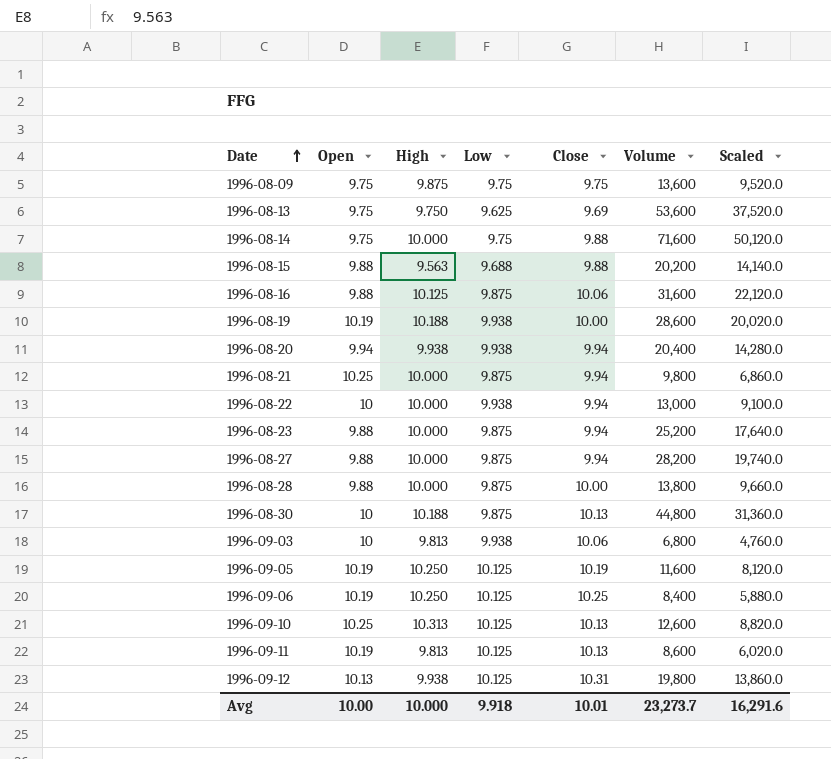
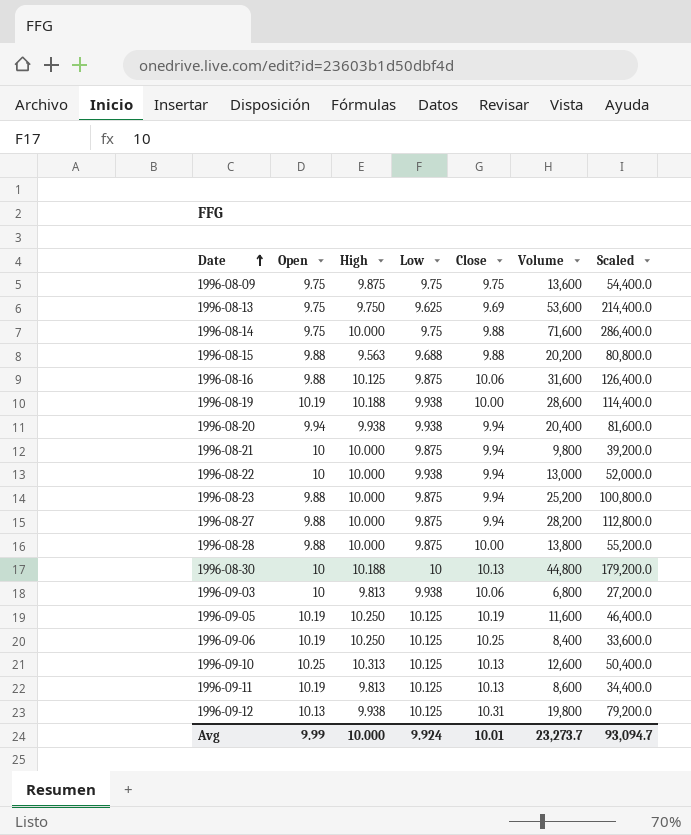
column Scaled | formula: [Volume] * 0.7 -> [Volume] * 4
1996-08-21 | Open: 10.25 -> 10
1996-08-30 | Low: 9.875 -> 10
Avg | Open: 10.00 -> 9.99
Avg | Low: 9.918 -> 9.924
Avg | Scaled: 16,291.6 -> 93,094.7

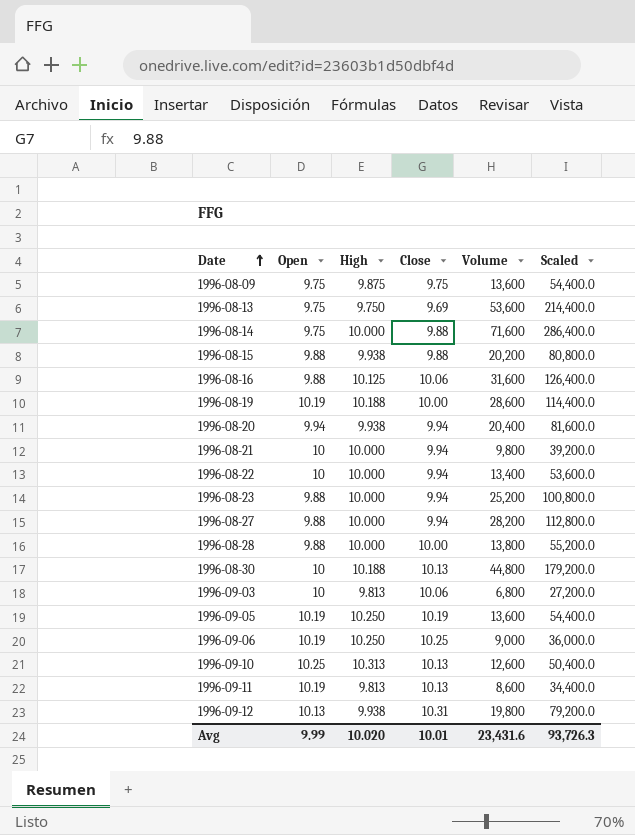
column Low | position: 4 -> none
1996-08-15 | High: 9.563 -> 9.938
1996-08-22 | Volume: 13,000 -> 13,400
1996-08-22 | Scaled: 52,000.0 -> 53,600.0
1996-09-05 | Volume: 11,600 -> 13,600
1996-09-05 | Scaled: 46,400.0 -> 54,400.0
1996-09-06 | Volume: 8,400 -> 9,000
1996-09-06 | Scaled: 33,600.0 -> 36,000.0
Avg | High: 10.000 -> 10.020
Avg | Volume: 23,273.7 -> 23,431.6
Avg | Scaled: 93,094.7 -> 93,726.3

